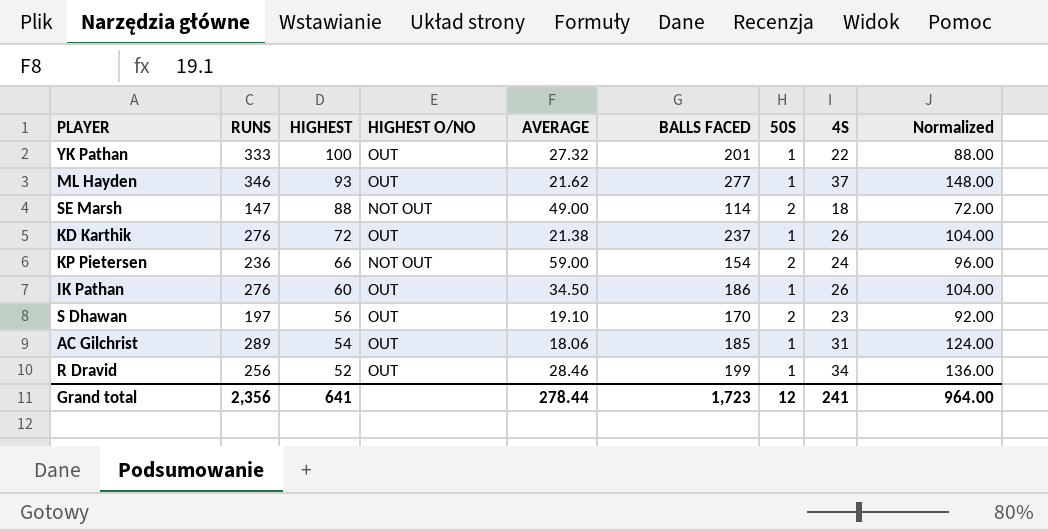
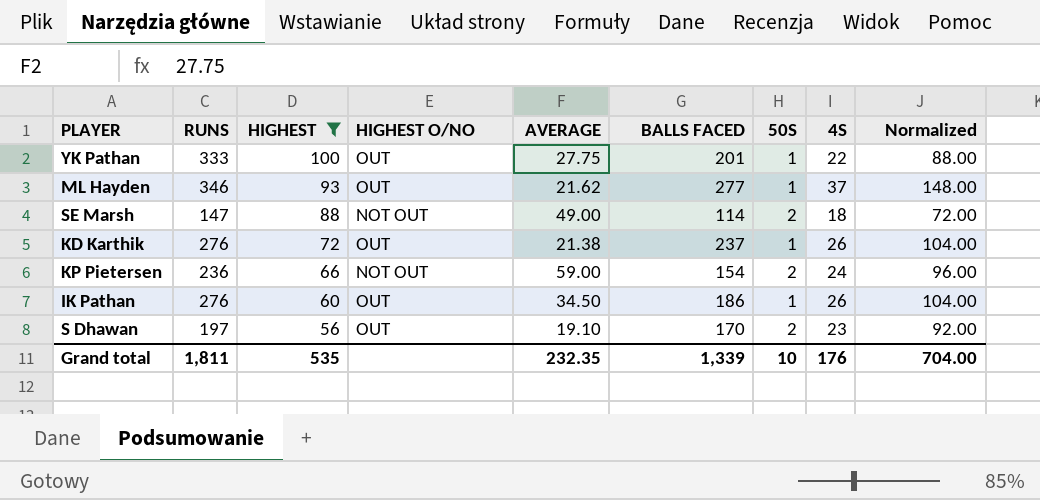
filter: none -> HIGHEST >= 56
YK Pathan | AVERAGE: 27.32 -> 27.75
Grand total | RUNS: 2,356 -> 1,811
Grand total | HIGHEST: 641 -> 535
Grand total | AVERAGE: 278.44 -> 232.35
Grand total | BALLS FACED: 1,723 -> 1,339
Grand total | 50S: 12 -> 10
Grand total | 4S: 241 -> 176
Grand total | Normalized: 964.00 -> 704.00

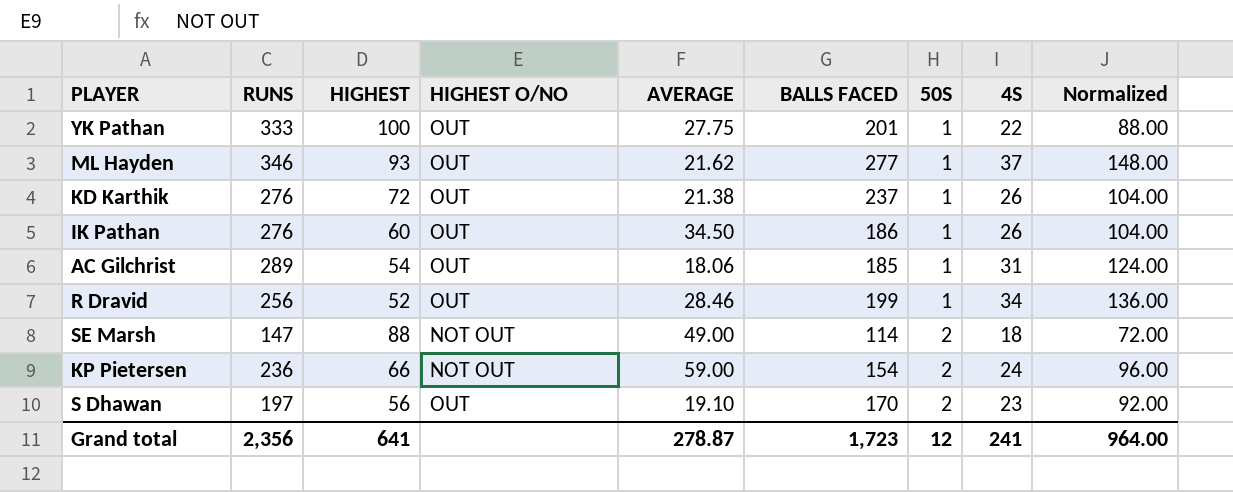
filter: HIGHEST >= 56 -> none
row order: HIGHEST descending -> 50S ascending
Grand total | RUNS: 1,811 -> 2,356
Grand total | HIGHEST: 535 -> 641
Grand total | AVERAGE: 232.35 -> 278.87
Grand total | BALLS FACED: 1,339 -> 1,723
Grand total | 50S: 10 -> 12
Grand total | 4S: 176 -> 241
Grand total | Normalized: 704.00 -> 964.00

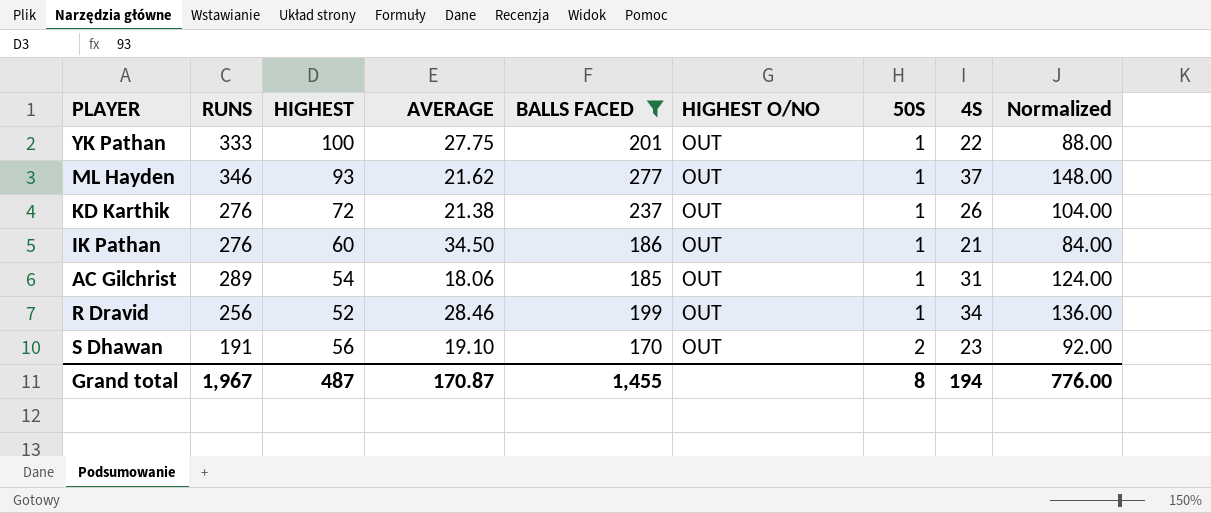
filter: none -> BALLS FACED >= 170
column HIGHEST O/NO | position: 4 -> 6
IK Pathan | 4S: 26 -> 21
IK Pathan | Normalized: 104.00 -> 84.00
S Dhawan | RUNS: 197 -> 191
Grand total | RUNS: 2,356 -> 1,967
Grand total | HIGHEST: 641 -> 487
Grand total | AVERAGE: 278.87 -> 170.87
Grand total | BALLS FACED: 1,723 -> 1,455
Grand total | 50S: 12 -> 8
Grand total | 4S: 241 -> 194
Grand total | Normalized: 964.00 -> 776.00

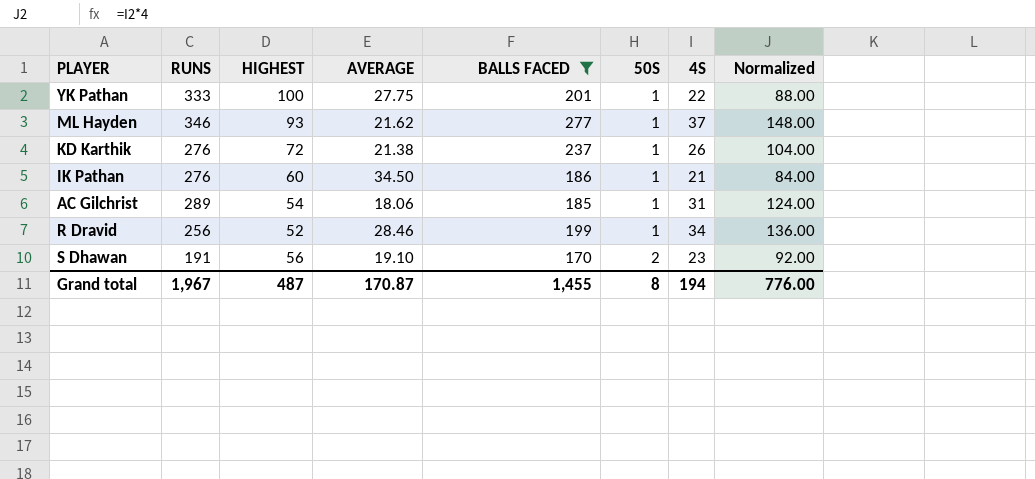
column HIGHEST O/NO | position: 6 -> none

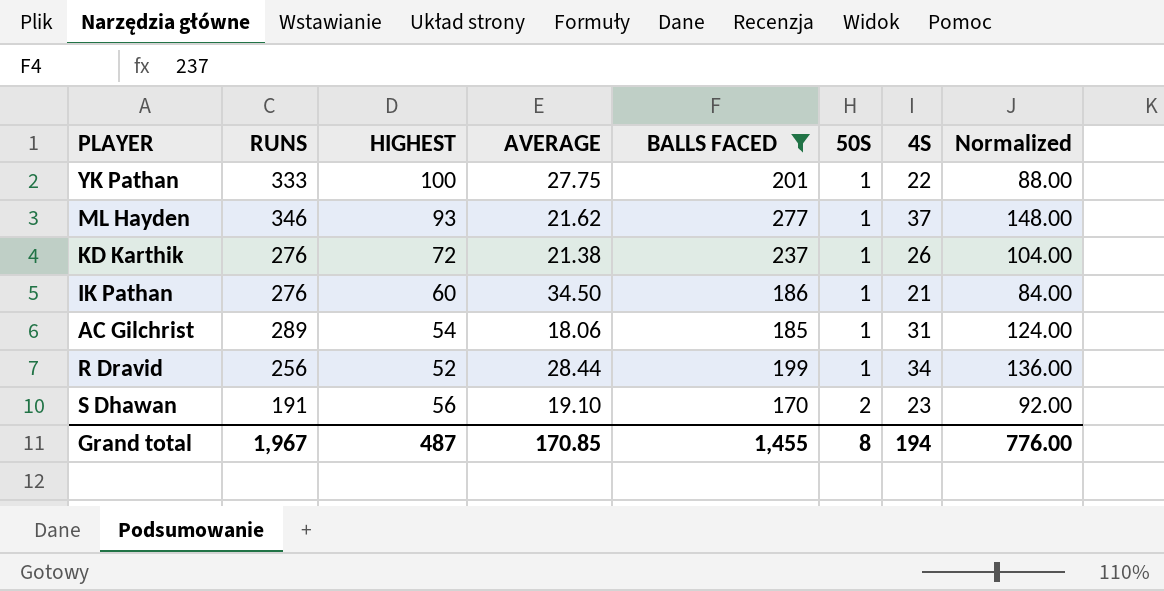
R Dravid | AVERAGE: 28.46 -> 28.44
Grand total | AVERAGE: 170.87 -> 170.85

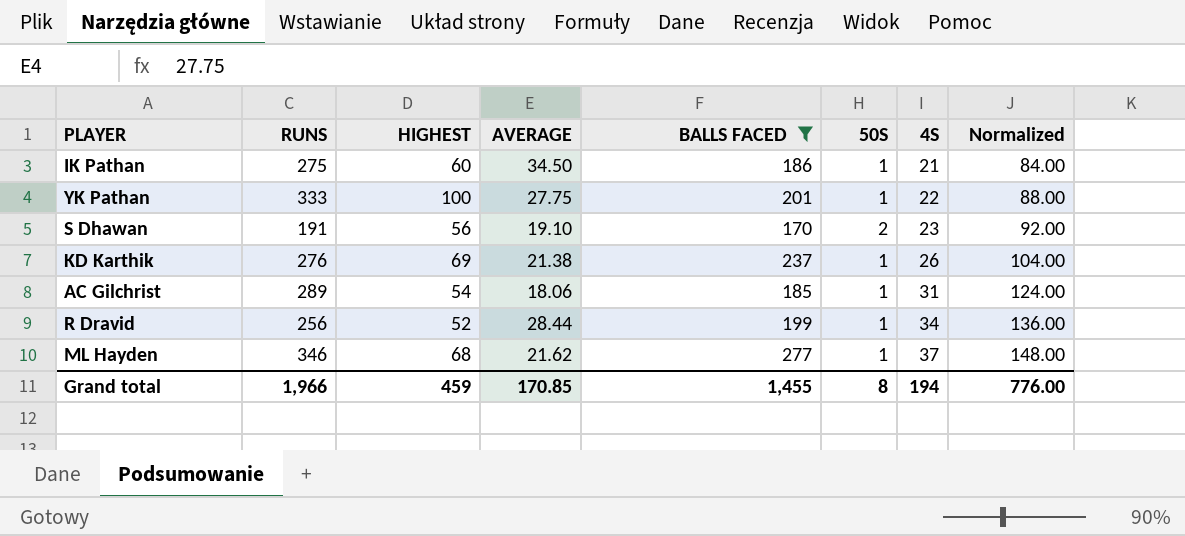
row order: 50S ascending -> 4S ascending
IK Pathan | RUNS: 276 -> 275
KD Karthik | HIGHEST: 72 -> 69
ML Hayden | HIGHEST: 93 -> 68
Grand total | RUNS: 1,967 -> 1,966
Grand total | HIGHEST: 487 -> 459

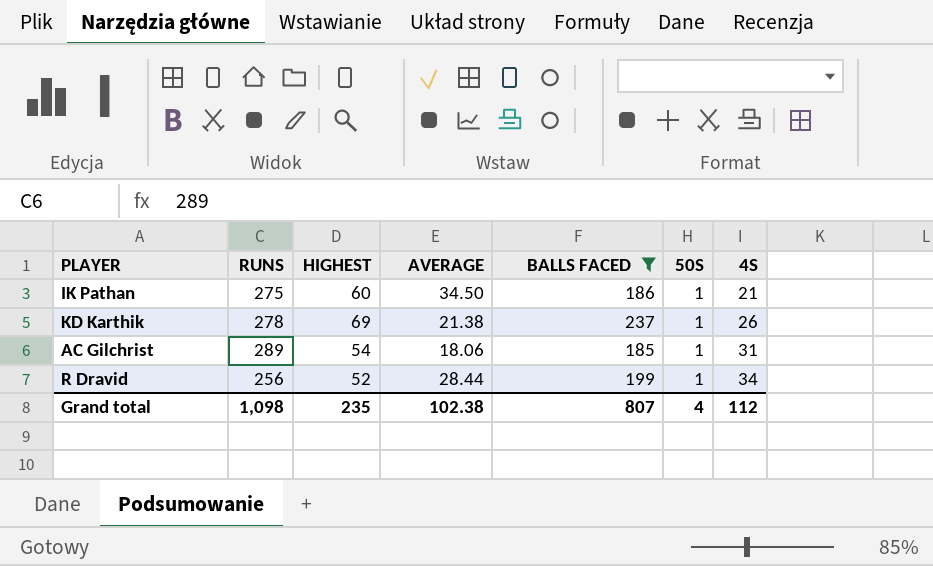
column Normalized | formula: [4S] * 4 -> none
row YK Pathan: 333 | 100 | 27.75 | 201 | 1 | 22 | 88.00 -> none
row S Dhawan: 191 | 56 | 19.10 | 170 | 2 | 23 | 92.00 -> none
row ML Hayden: 346 | 68 | 21.62 | 277 | 1 | 37 | 148.00 -> none
KD Karthik | RUNS: 276 -> 278
Grand total | RUNS: 1,966 -> 1,098
Grand total | HIGHEST: 459 -> 235
Grand total | AVERAGE: 170.85 -> 102.38
Grand total | BALLS FACED: 1,455 -> 807
Grand total | 50S: 8 -> 4
Grand total | 4S: 194 -> 112

